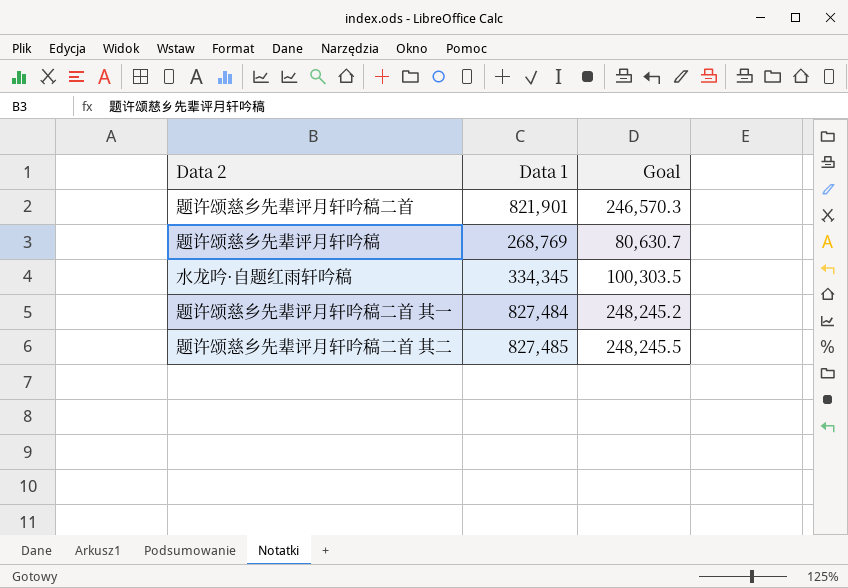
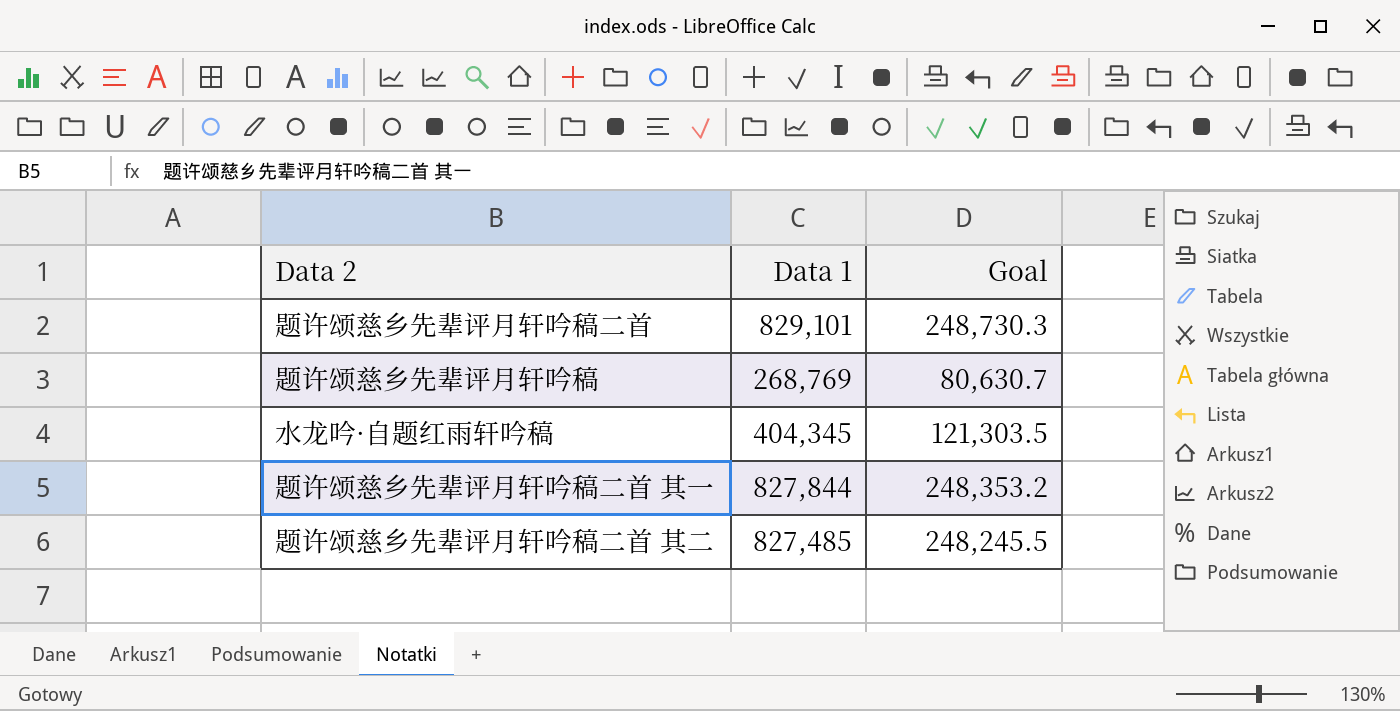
题许颂慈乡先辈评月轩吟稿二首 | Data 1: 821,901 -> 829,101
题许颂慈乡先辈评月轩吟稿二首 | Goal: 246,570.3 -> 248,730.3
水龙吟·自题红雨轩吟稿 | Data 1: 334,345 -> 404,345
水龙吟·自题红雨轩吟稿 | Goal: 100,303.5 -> 121,303.5
题许颂慈乡先辈评月轩吟稿二首 其一 | Data 1: 827,484 -> 827,844
题许颂慈乡先辈评月轩吟稿二首 其一 | Goal: 248,245.2 -> 248,353.2

